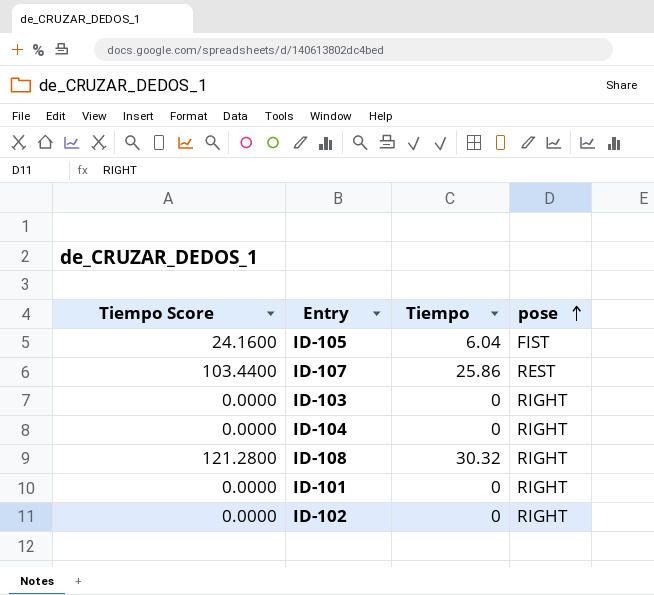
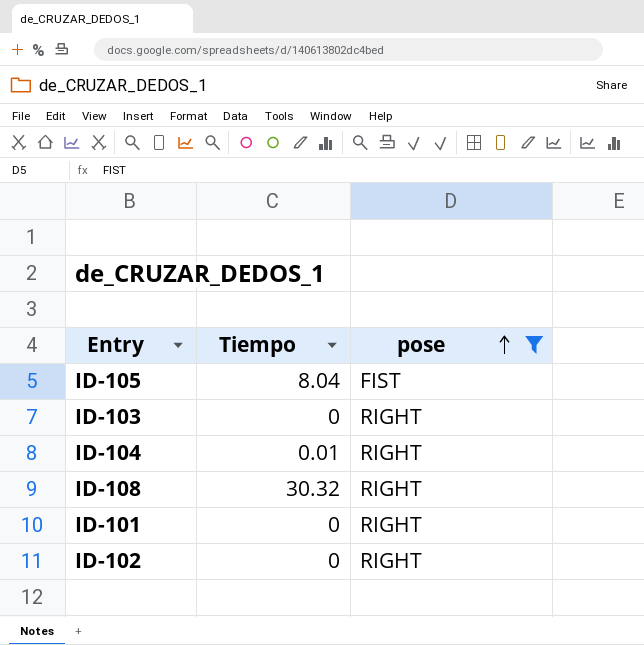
filter: none -> pose != REST
column Tiempo Score | formula: [Tiempo] * 4 -> none
ID-105 | Tiempo: 6.04 -> 8.04
ID-104 | Tiempo: 0 -> 0.01

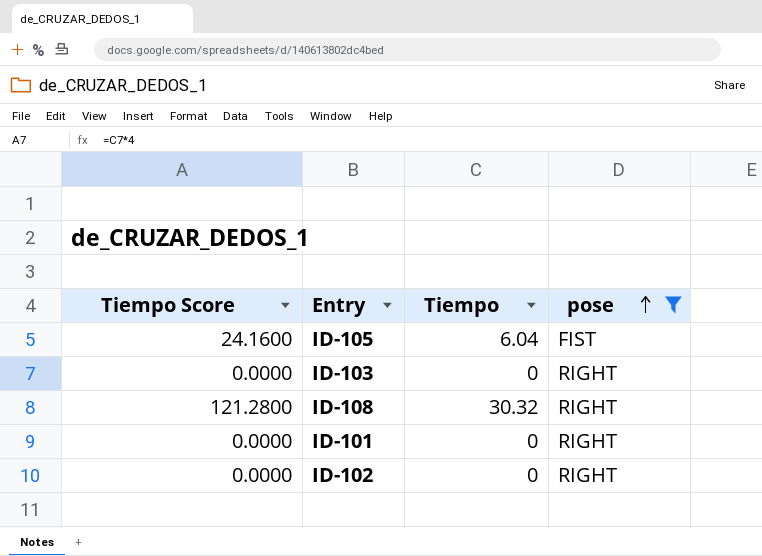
column Tiempo Score | formula: none -> [Tiempo] * 4
row ID-104: 0.01 | RIGHT -> none
ID-105 | Tiempo: 8.04 -> 6.04

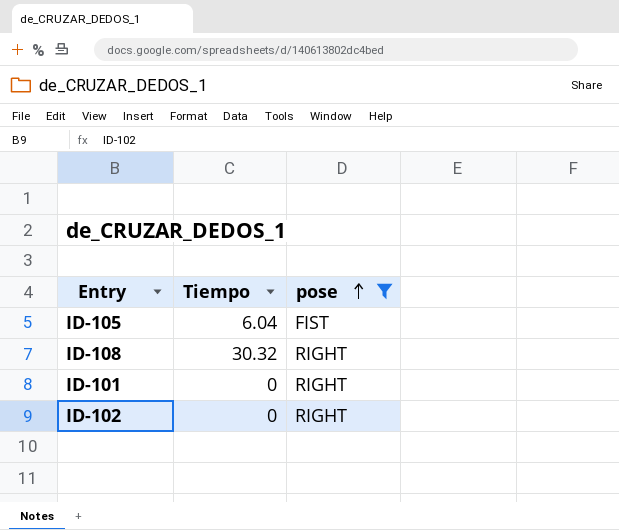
column Tiempo Score | formula: [Tiempo] * 4 -> none
row ID-103: 0.0000 | 0 | RIGHT -> none

